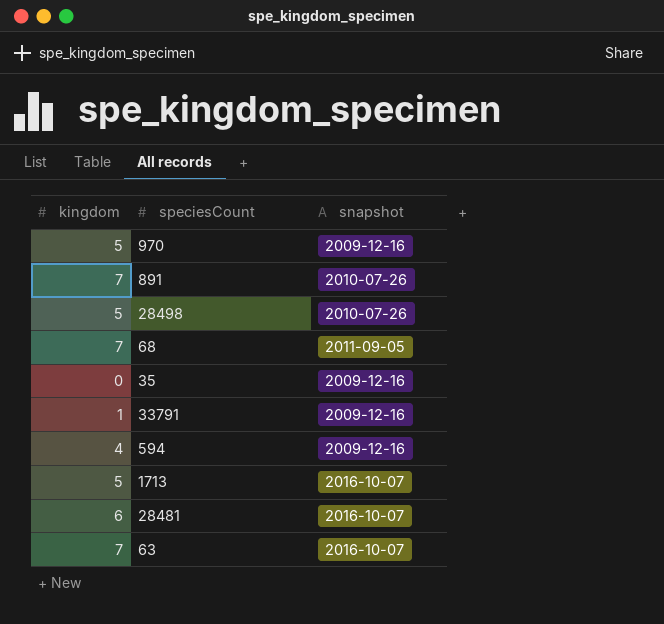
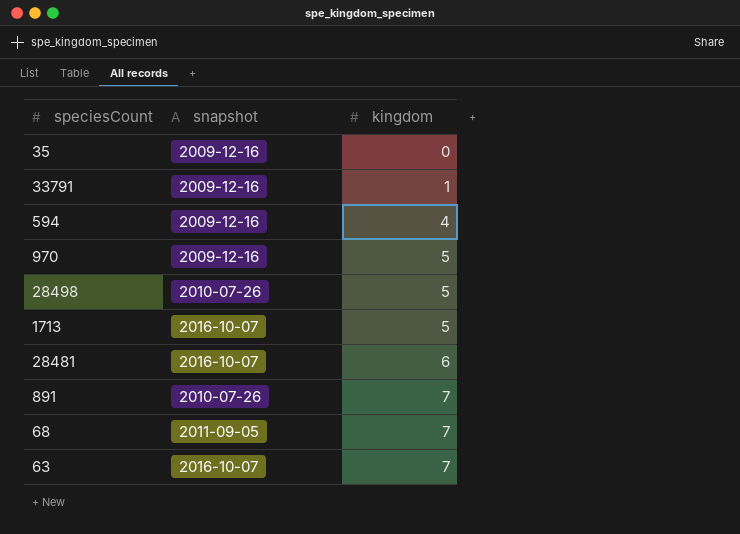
row order: none -> kingdom ascending
column kingdom | position: 1 -> 3

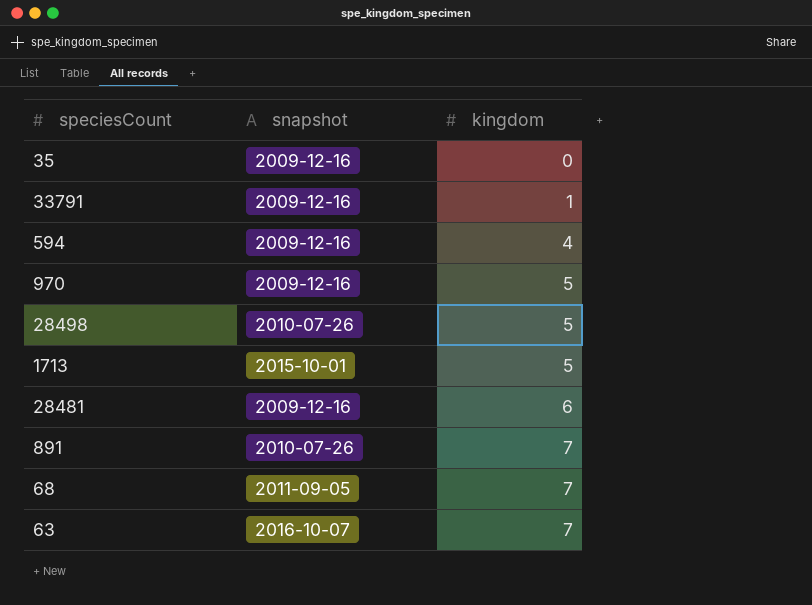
1713 | snapshot: 2016-10-07 -> 2015-10-01
28481 | snapshot: 2016-10-07 -> 2009-12-16

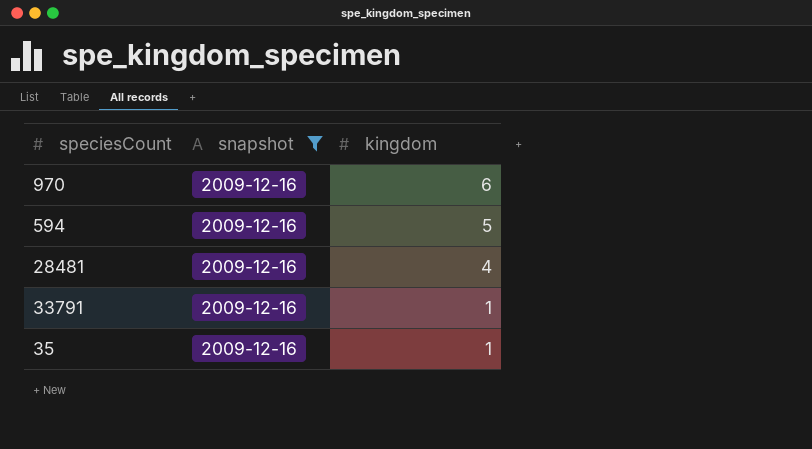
filter: none -> snapshot = 2009-12-16
row order: kingdom ascending -> kingdom descending
970 | kingdom: 5 -> 6
594 | kingdom: 4 -> 5
28481 | kingdom: 6 -> 4
35 | kingdom: 0 -> 1

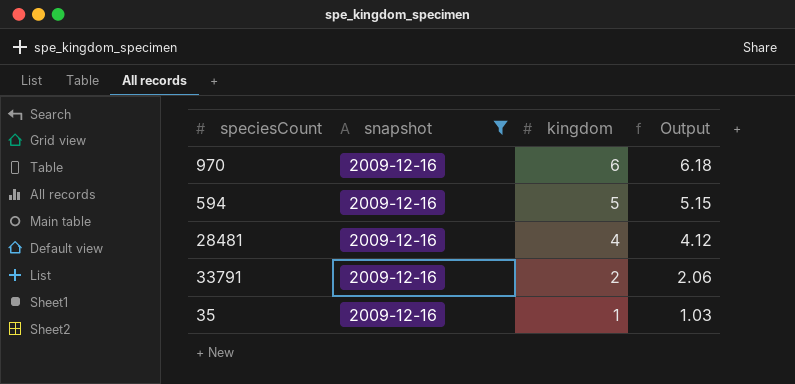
column Output | formula: none -> [kingdom] * 1.03
33791 | kingdom: 1 -> 2

